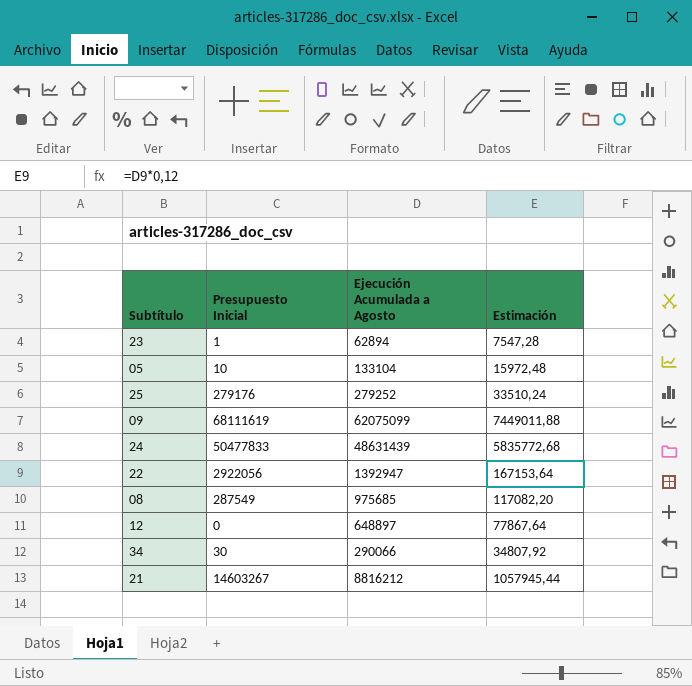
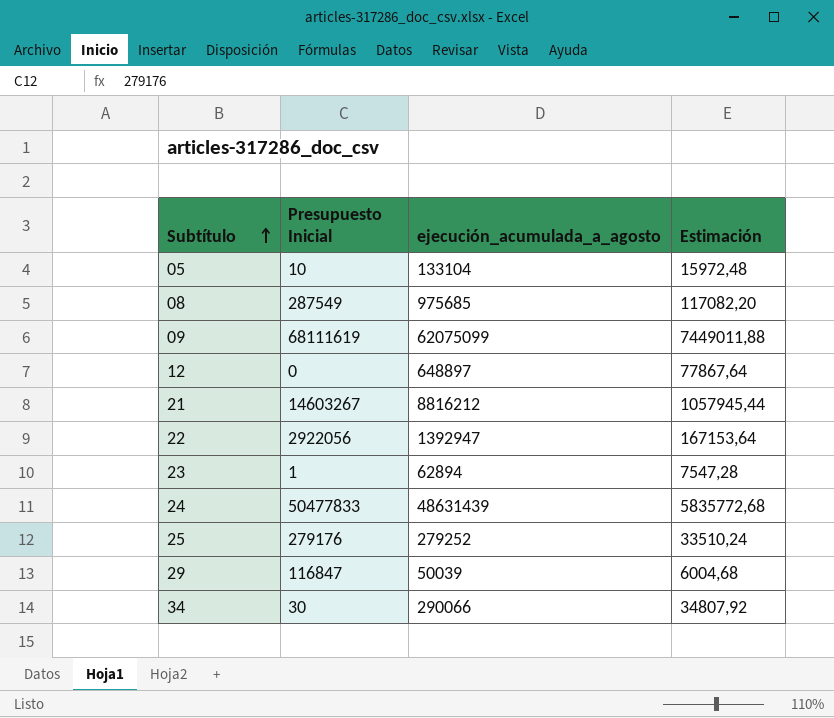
row order: none -> Subtítulo ascending
column name: Ejecución Acumulada a Agosto -> ejecución_acumulada_a_agosto
row 29: none -> 116847 | 50039 | 6004,68

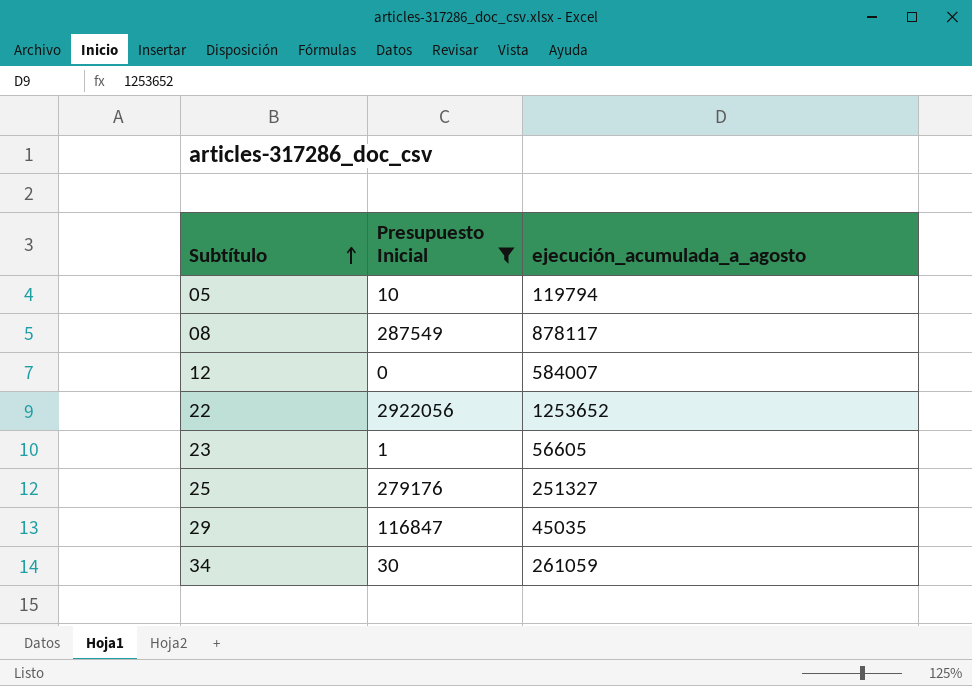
filter: none -> Presupuesto Inicial <= 2922056
column Estimación | formula: [ejecución_acumulada_a_agosto] * 0,12 -> none
05 | ejecución_acumulada_a_agosto: 133104 -> 119794
08 | ejecución_acumulada_a_agosto: 975685 -> 878117
12 | ejecución_acumulada_a_agosto: 648897 -> 584007
22 | ejecución_acumulada_a_agosto: 1392947 -> 1253652
23 | ejecución_acumulada_a_agosto: 62894 -> 56605
25 | ejecución_acumulada_a_agosto: 279252 -> 251327
29 | ejecución_acumulada_a_agosto: 50039 -> 45035
34 | ejecución_acumulada_a_agosto: 290066 -> 261059

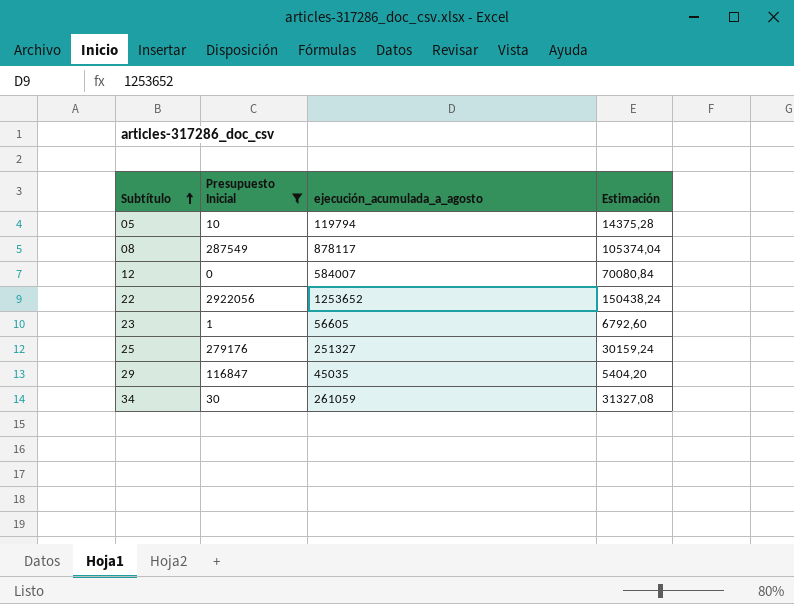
column Estimación | formula: none -> [ejecución_acumulada_a_agosto] * 0,12

